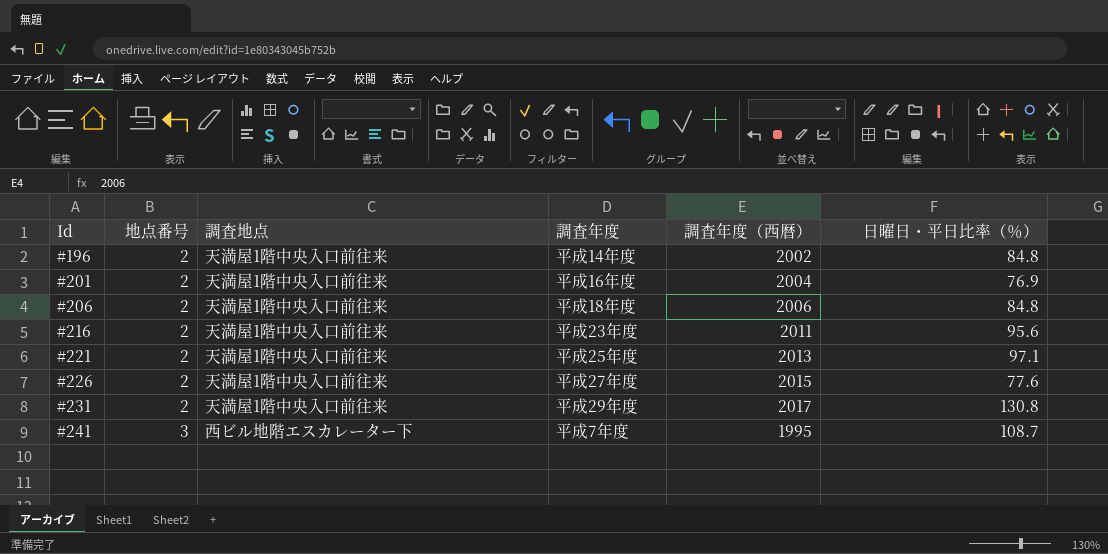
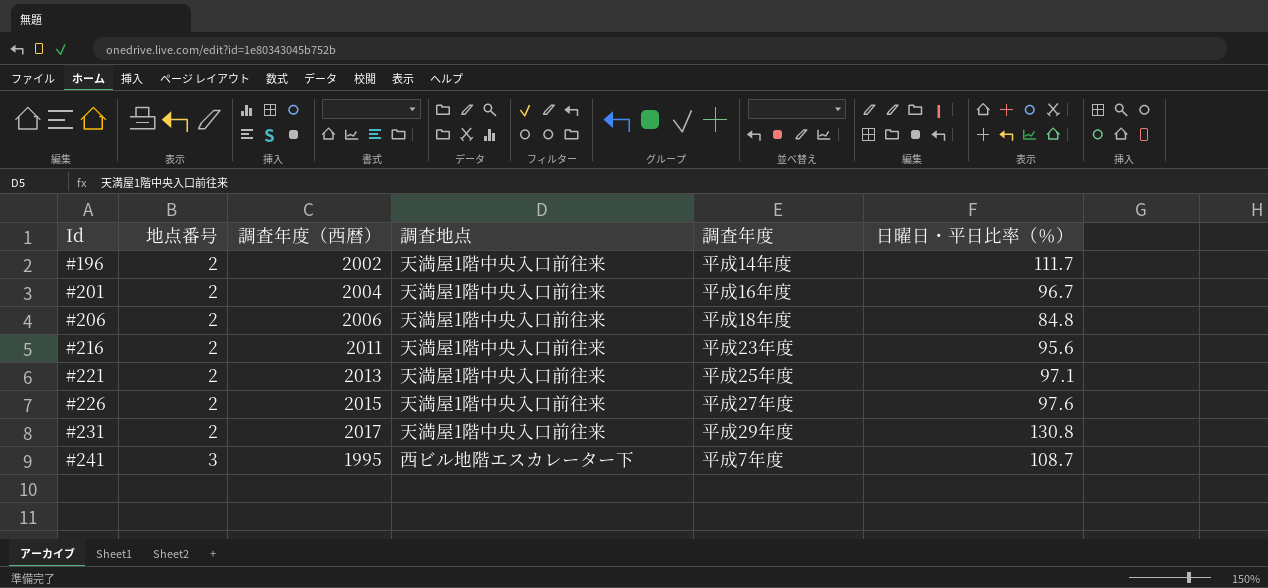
column 調査年度（西暦） | position: 5 -> 3
#196 | 日曜日・平日比率（％）: 84.8 -> 111.7
#201 | 日曜日・平日比率（％）: 76.9 -> 96.7
#226 | 日曜日・平日比率（％）: 77.6 -> 97.6

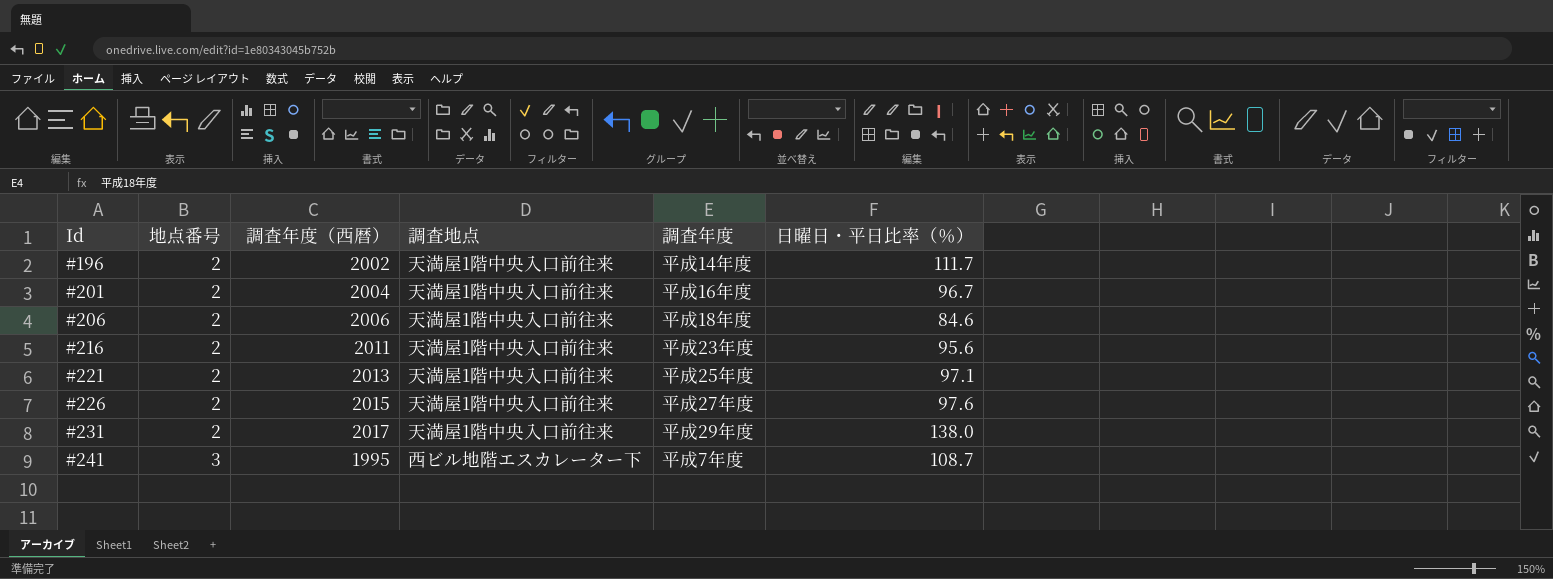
#206 | 日曜日・平日比率（％）: 84.8 -> 84.6
#231 | 日曜日・平日比率（％）: 130.8 -> 138.0

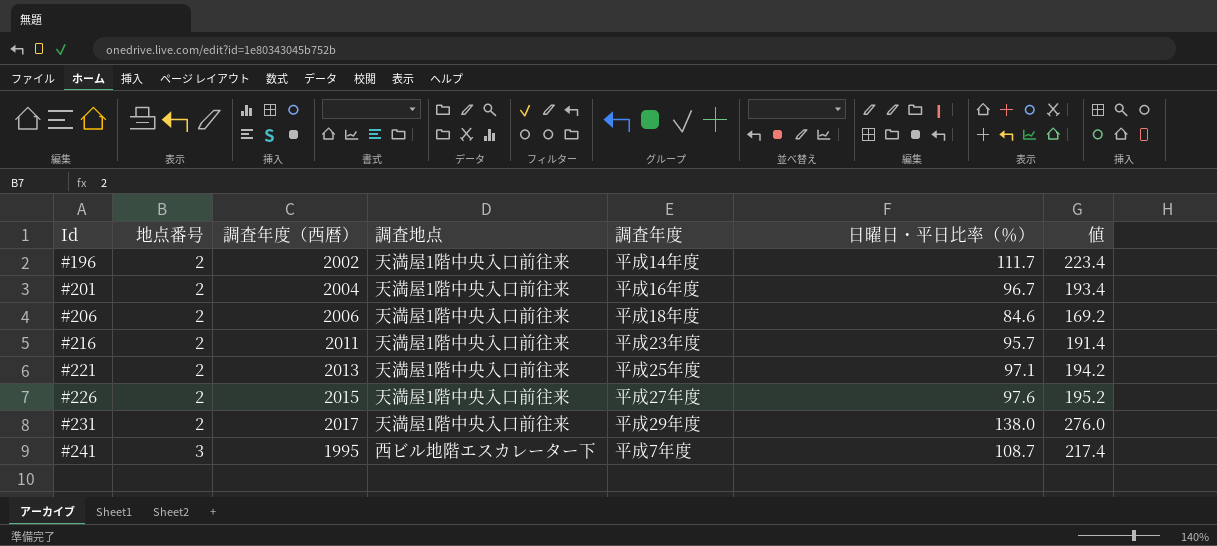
column 値 | formula: none -> [日曜日・平日比率（％）] * 2
#216 | 日曜日・平日比率（％）: 95.6 -> 95.7

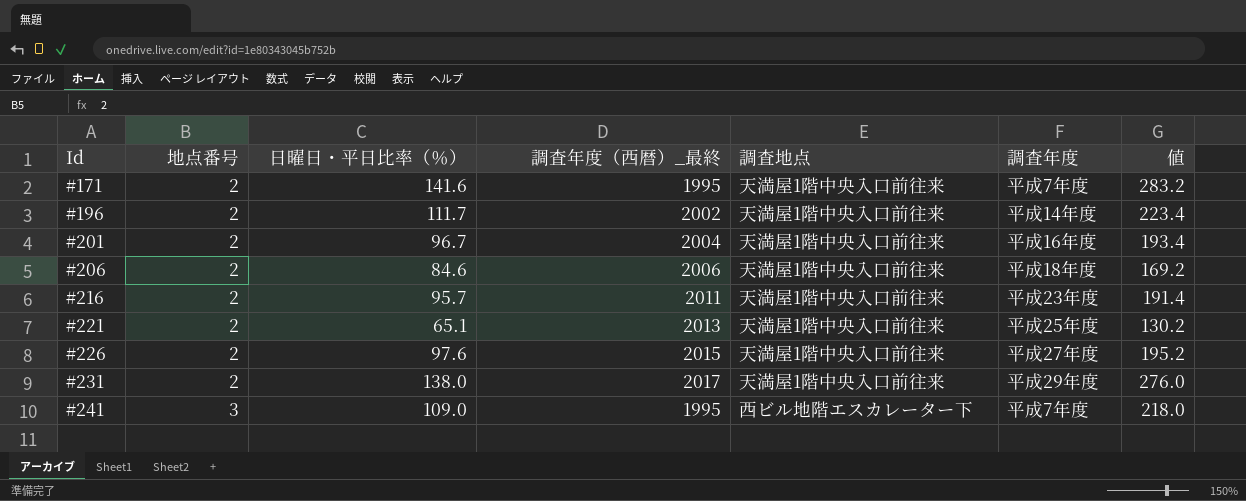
column 日曜日・平日比率（％） | position: 6 -> 3
column name: 調査年度（西暦） -> 調査年度（西暦）_最終
row #171: none -> 2 | 141.6 | 1995 | 天満屋1階中央入口前往来 | 平成7年度 | 283.2
#221 | 日曜日・平日比率（％）: 97.1 -> 65.1
#221 | 値: 194.2 -> 130.2
#241 | 日曜日・平日比率（％）: 108.7 -> 109.0
#241 | 値: 217.4 -> 218.0

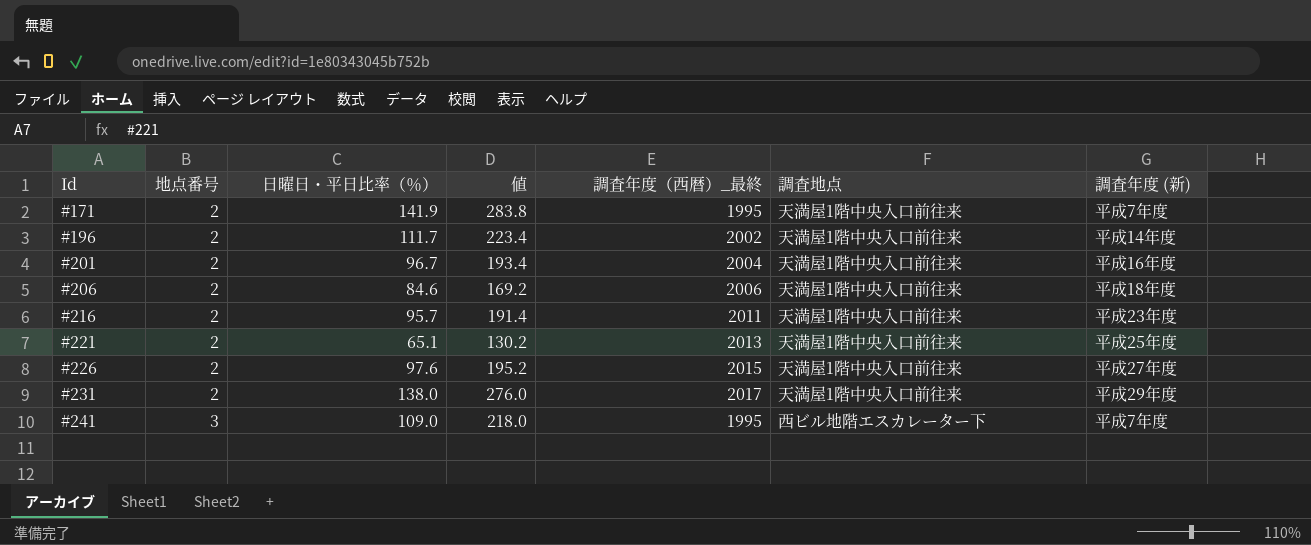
column 値 | position: 7 -> 4
column name: 調査年度 -> 調査年度 (新)
#171 | 日曜日・平日比率（％）: 141.6 -> 141.9
#171 | 値: 283.2 -> 283.8

